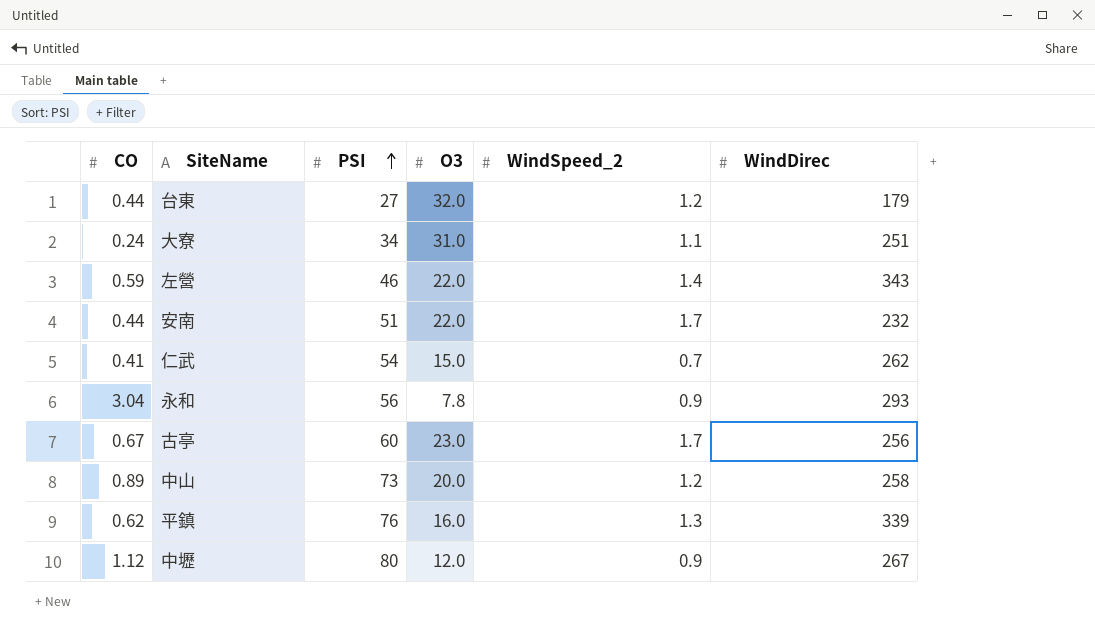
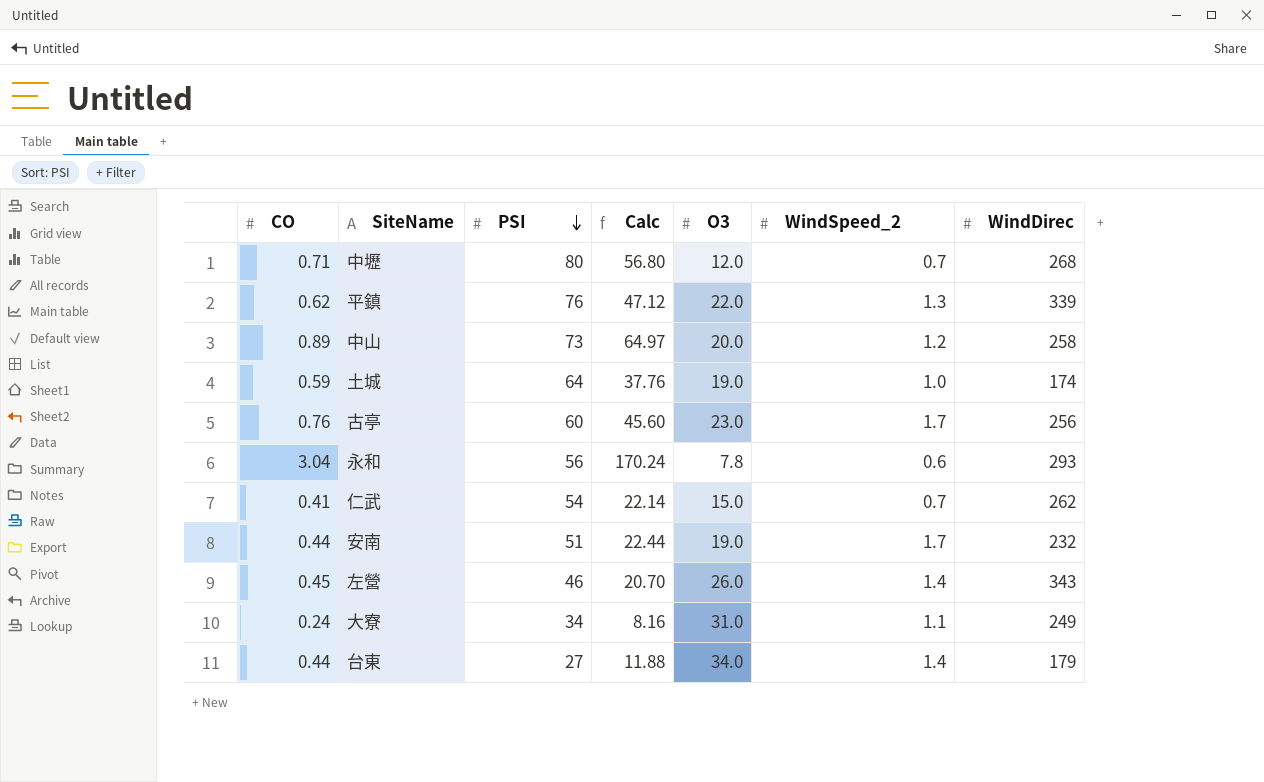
row order: PSI ascending -> PSI descending
column Calc | formula: none -> [CO] * [PSI]
中壢 | CO: 1.12 -> 0.71
中壢 | WindSpeed_2: 0.9 -> 0.7
中壢 | WindDirec: 267 -> 268
平鎮 | O3: 16.0 -> 22.0
row 土城: none -> 0.59 | 64 | 37.76 | 19.0 | 1.0 | 174
古亭 | CO: 0.67 -> 0.76
永和 | WindSpeed_2: 0.9 -> 0.6
安南 | O3: 22.0 -> 19.0
左營 | CO: 0.59 -> 0.45
左營 | O3: 22.0 -> 26.0
大寮 | WindDirec: 251 -> 249
台東 | O3: 32.0 -> 34.0
台東 | WindSpeed_2: 1.2 -> 1.4

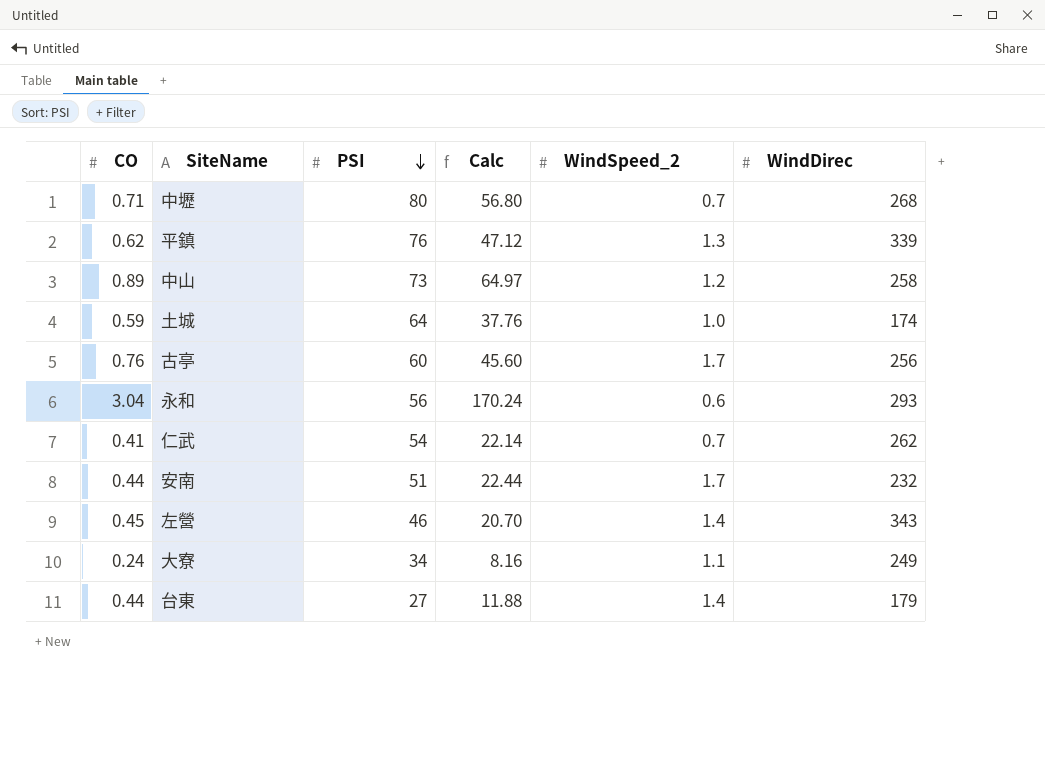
column O3 | position: 5 -> none

